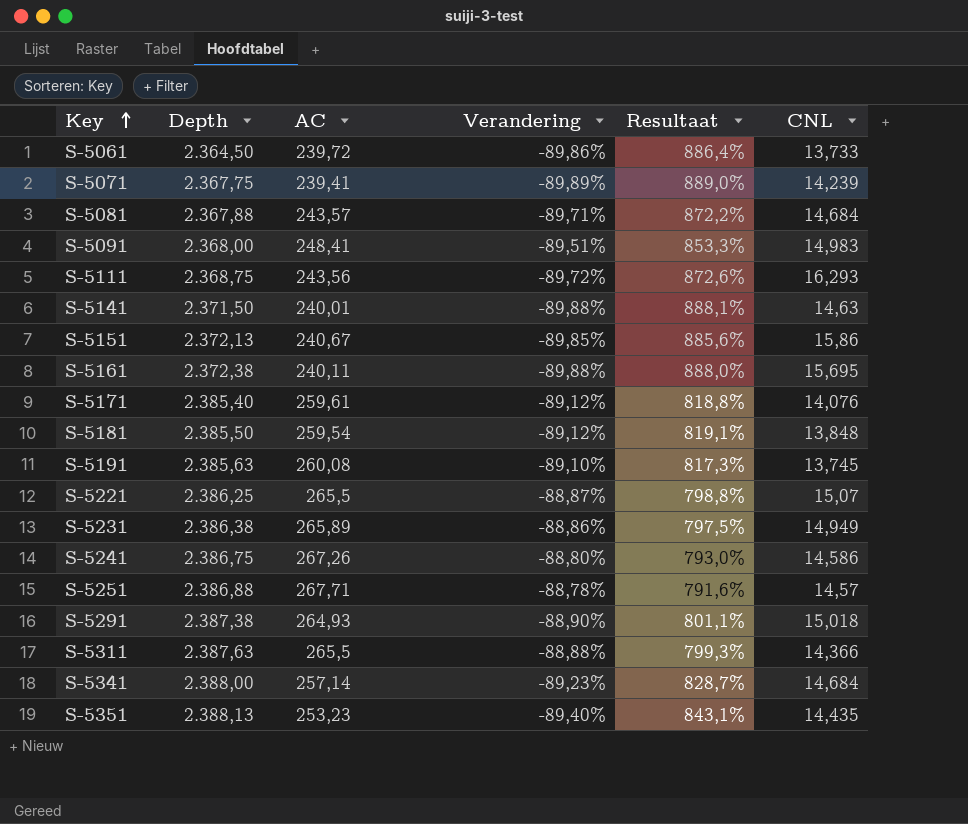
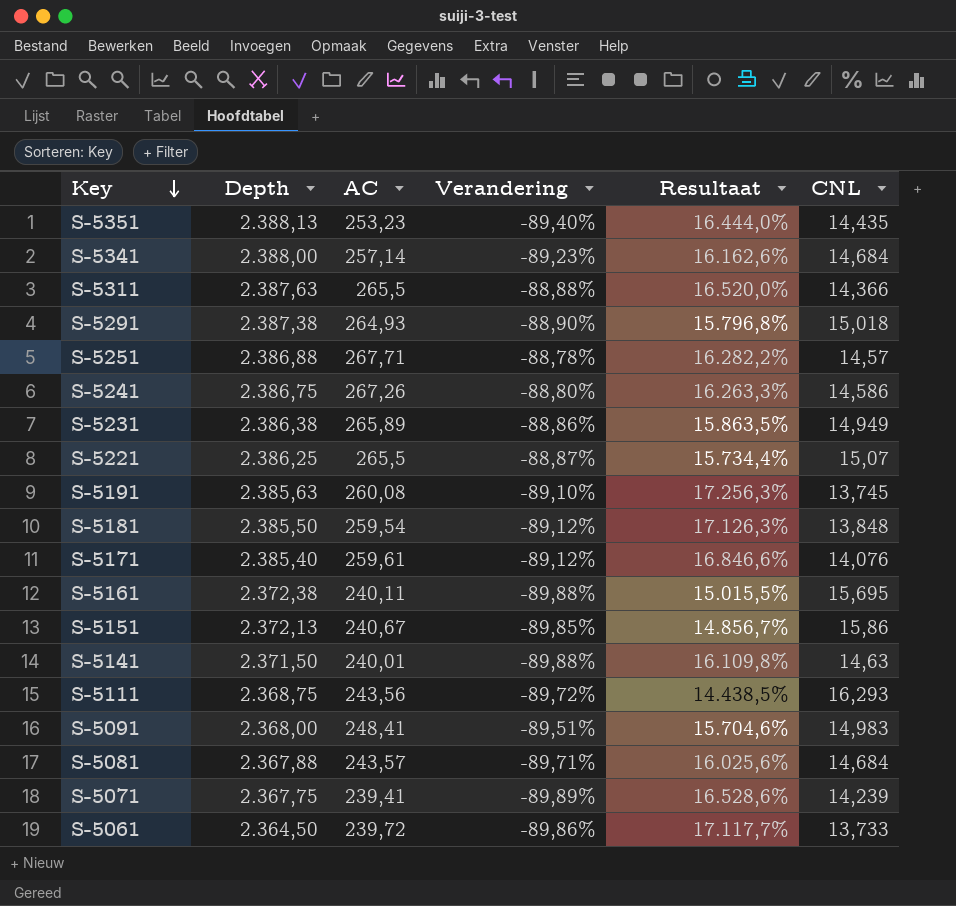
row order: Key ascending -> Key descending
column Resultaat | formula: ([Depth] - [AC]) / [AC] -> ([Depth] - [CNL]) / [CNL]

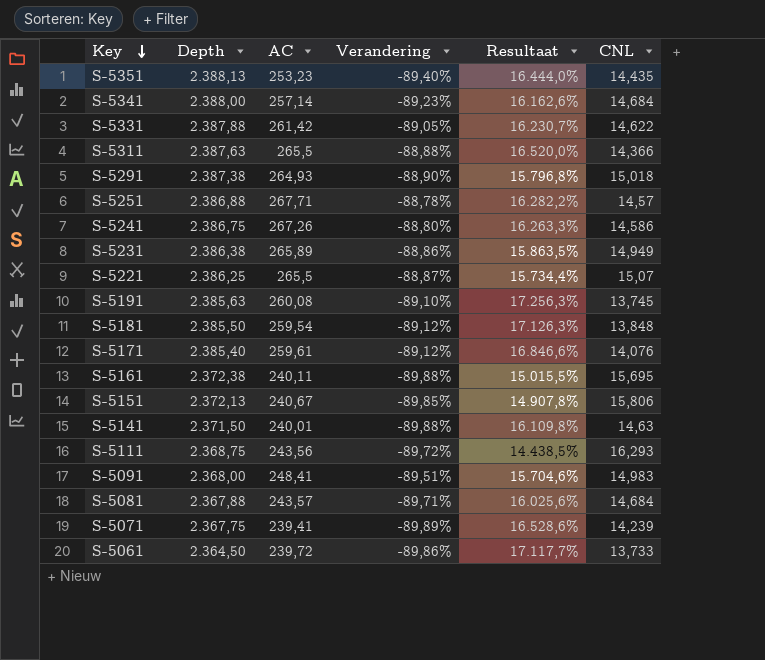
row S-5331: none -> 2.387,88 | 261,42 | -89,05% | 16.230,7% | 14,622
S-5151 | Resultaat: 14.856,7% -> 14.907,8%
S-5151 | CNL: 15,86 -> 15,806

